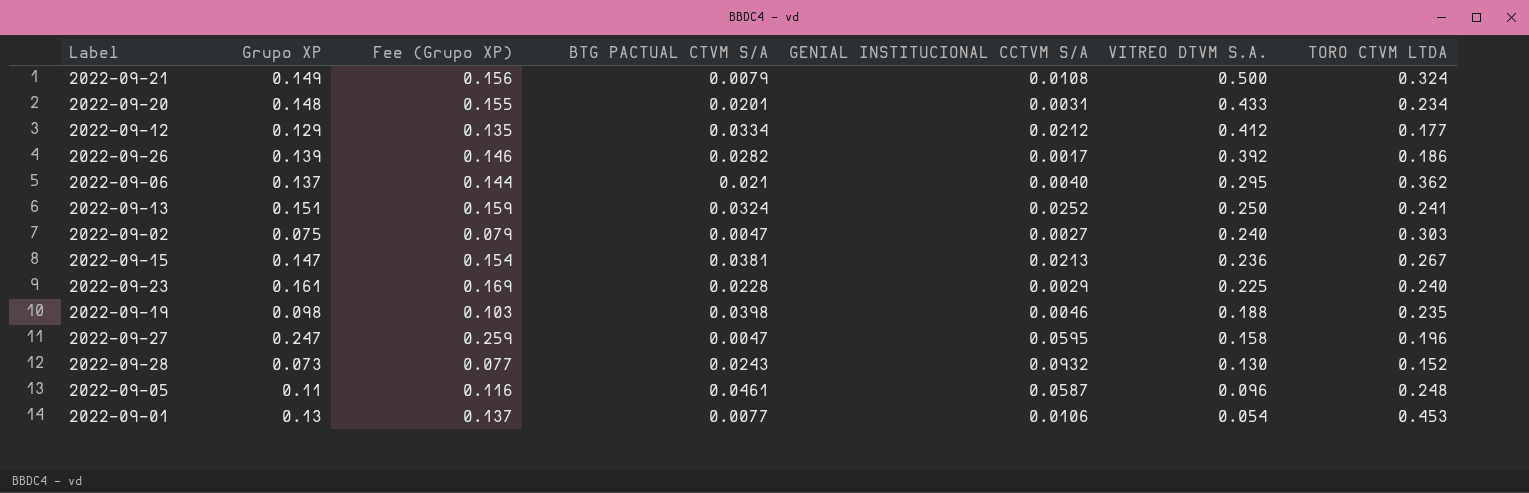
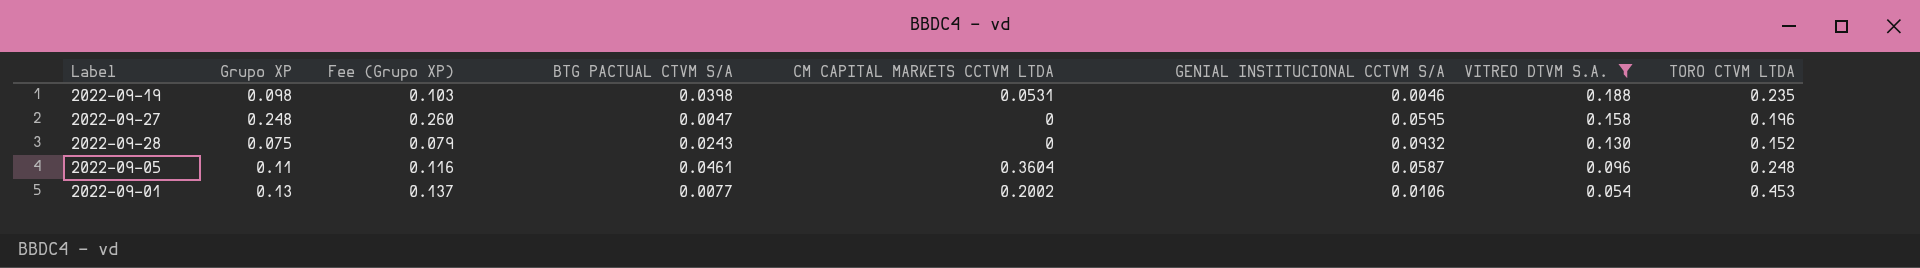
filter: none -> VITREO DTVM S.A. <= 0.188
column CM CAPITAL MARKETS CCTVM LTDA | position: none -> 5
2022-09-27 | Grupo XP: 0.247 -> 0.248
2022-09-27 | Fee (Grupo XP): 0.259 -> 0.260
2022-09-28 | Grupo XP: 0.073 -> 0.075
2022-09-28 | Fee (Grupo XP): 0.077 -> 0.079

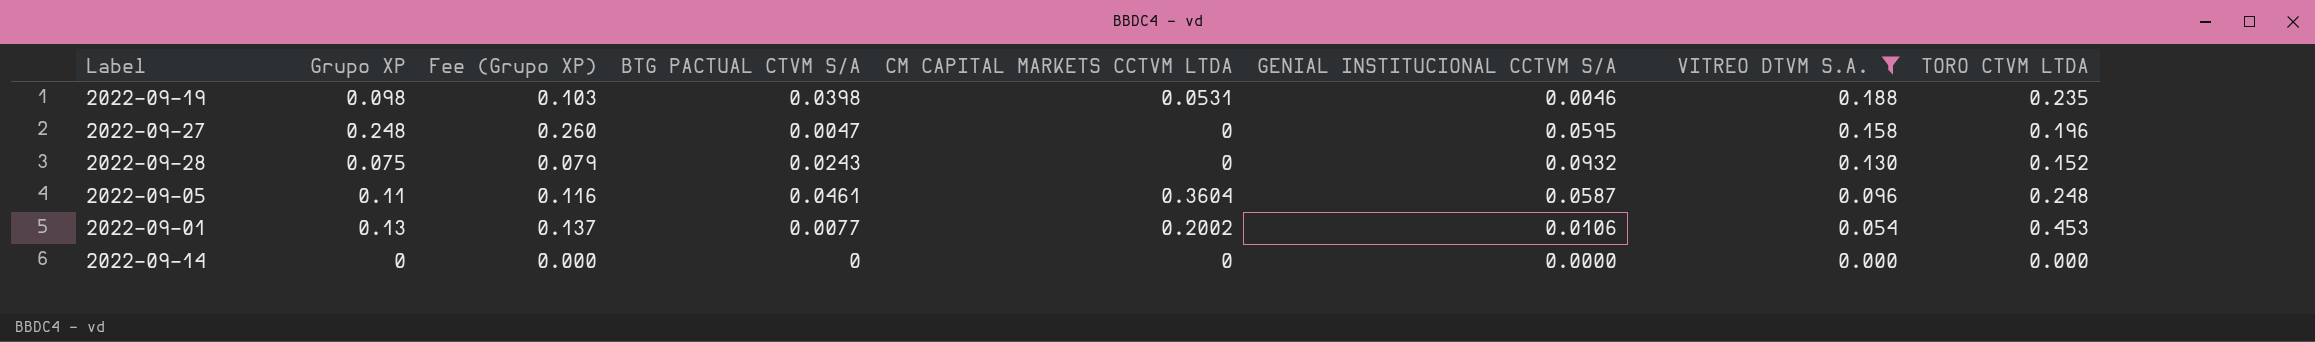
row 2022-09-14: none -> 0 | 0.000 | 0 | 0 | 0.0000 | 0.000 | 0.000

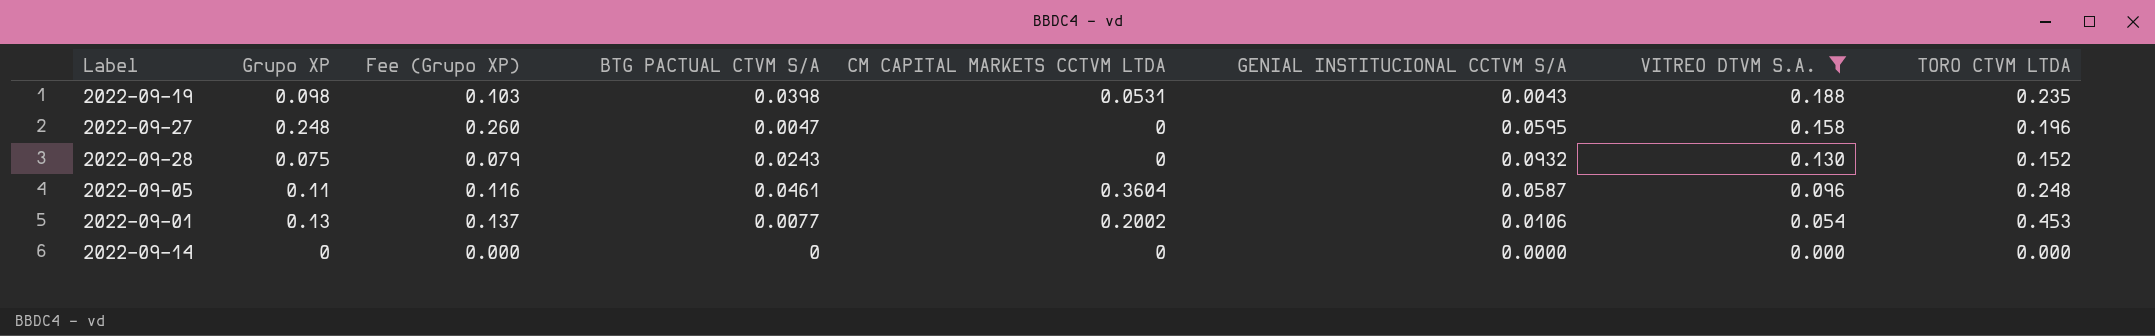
2022-09-19 | GENIAL INSTITUCIONAL CCTVM S/A: 0.0046 -> 0.0043

